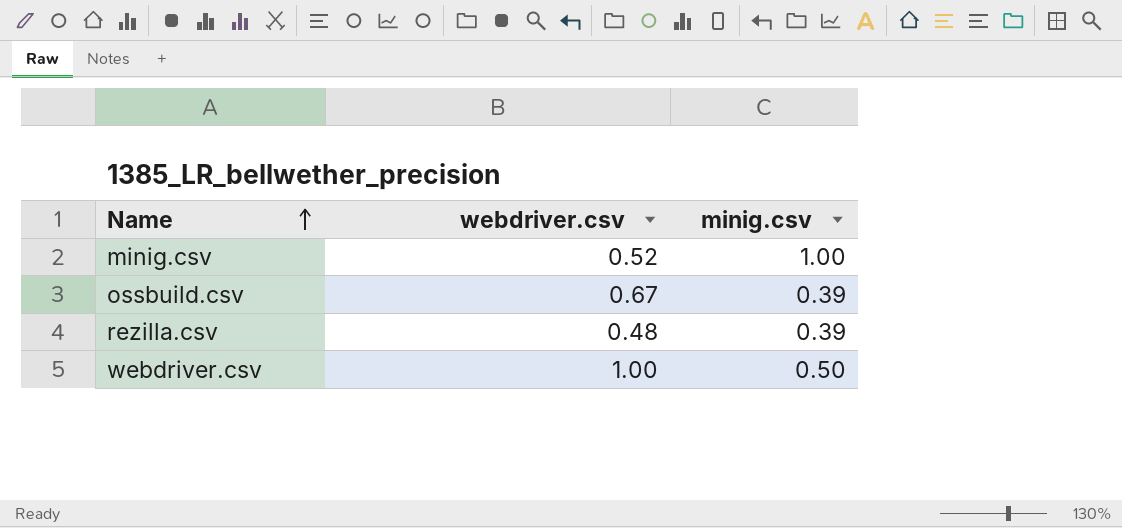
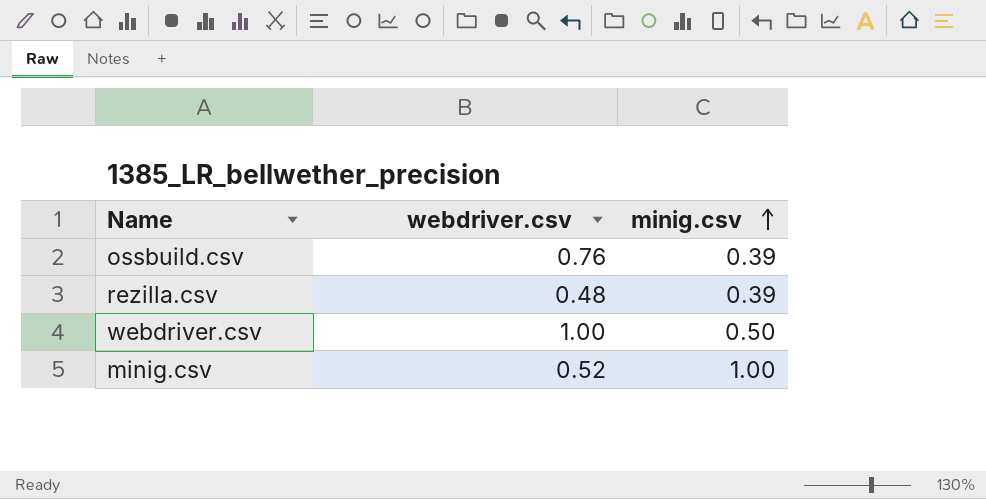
row order: Name ascending -> minig.csv ascending
ossbuild.csv | webdriver.csv: 0.67 -> 0.76

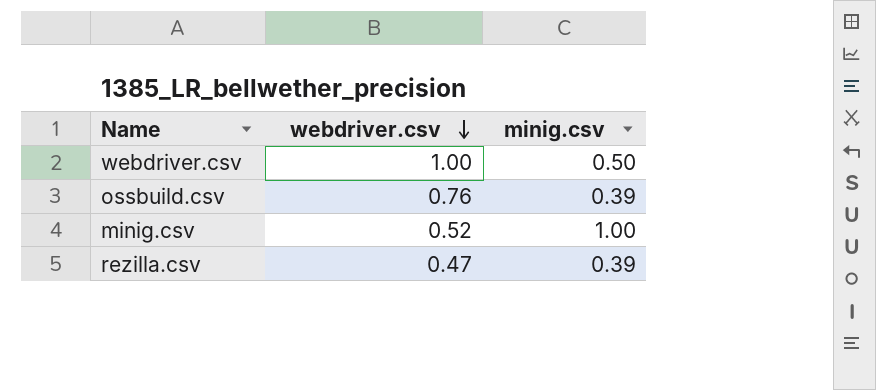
row order: minig.csv ascending -> webdriver.csv descending
rezilla.csv | webdriver.csv: 0.48 -> 0.47

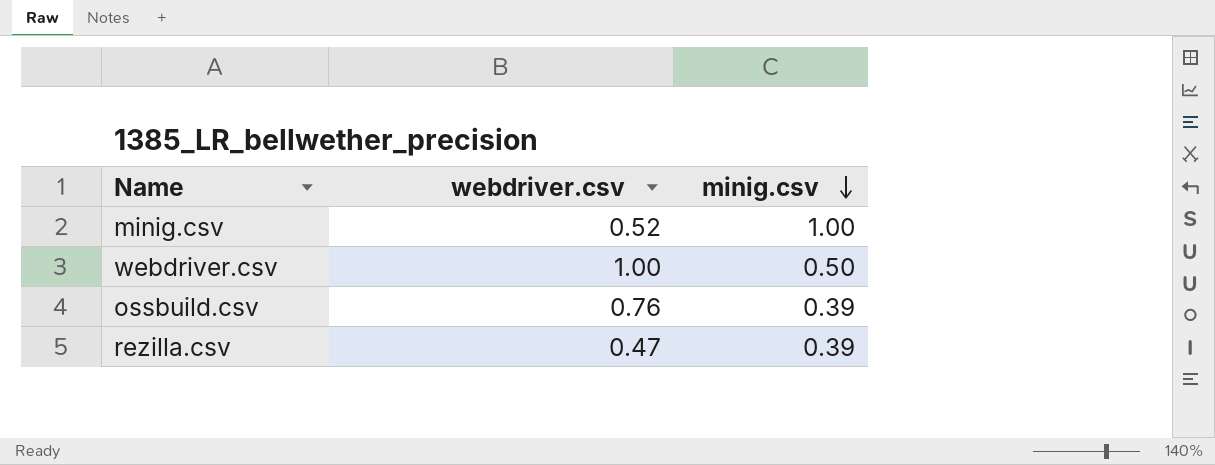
row order: webdriver.csv descending -> minig.csv descending

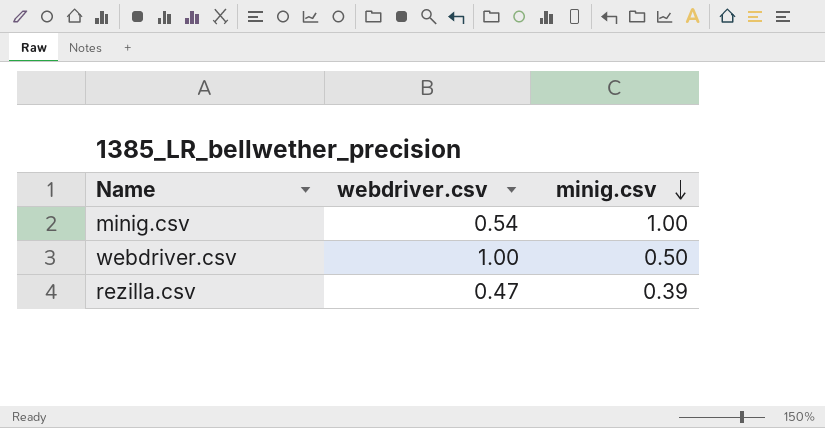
row ossbuild.csv: 0.76 | 0.39 -> none
minig.csv | webdriver.csv: 0.52 -> 0.54

